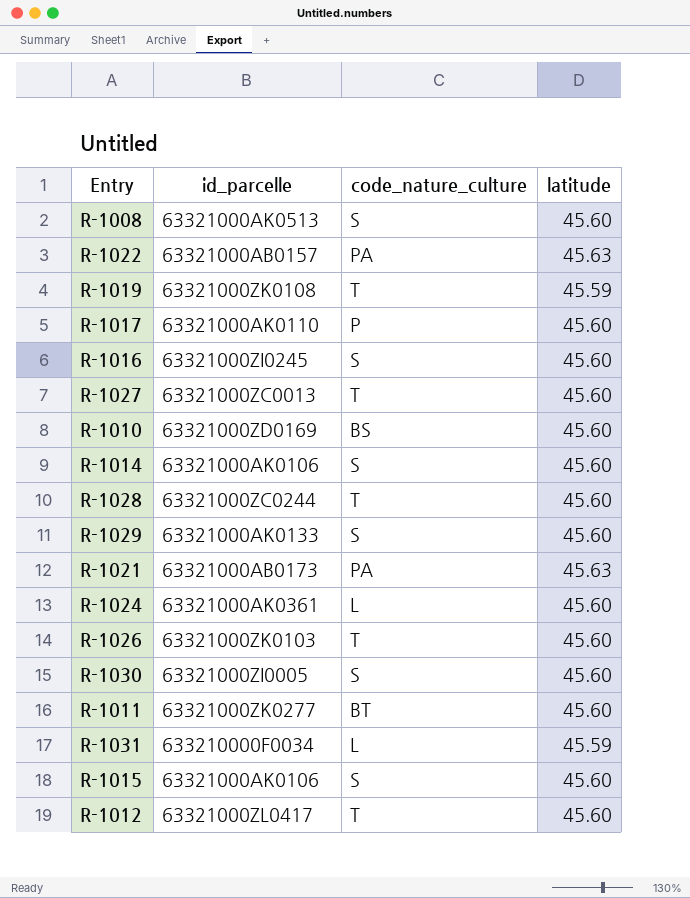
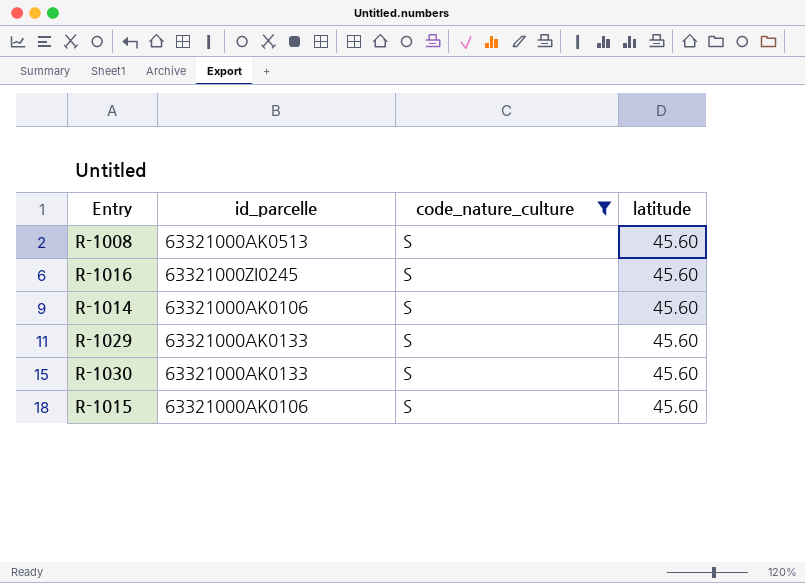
filter: none -> code_nature_culture = S
R-1030 | id_parcelle: 63321000ZI0005 -> 63321000AK0133

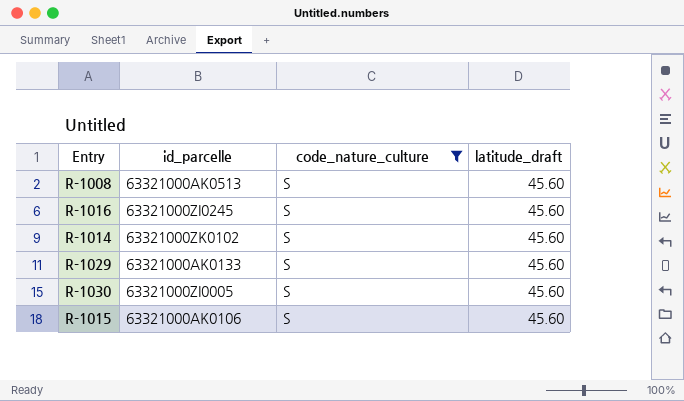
column name: latitude -> latitude_draft
R-1014 | id_parcelle: 63321000AK0106 -> 63321000ZK0102
R-1030 | id_parcelle: 63321000AK0133 -> 63321000ZI0005

